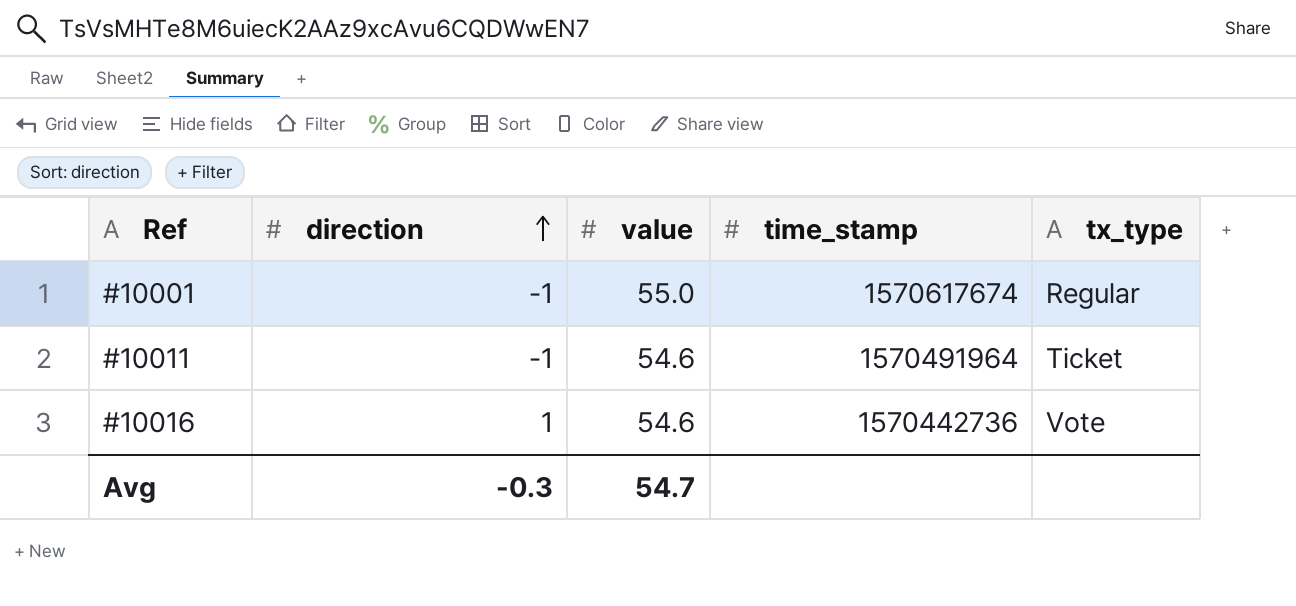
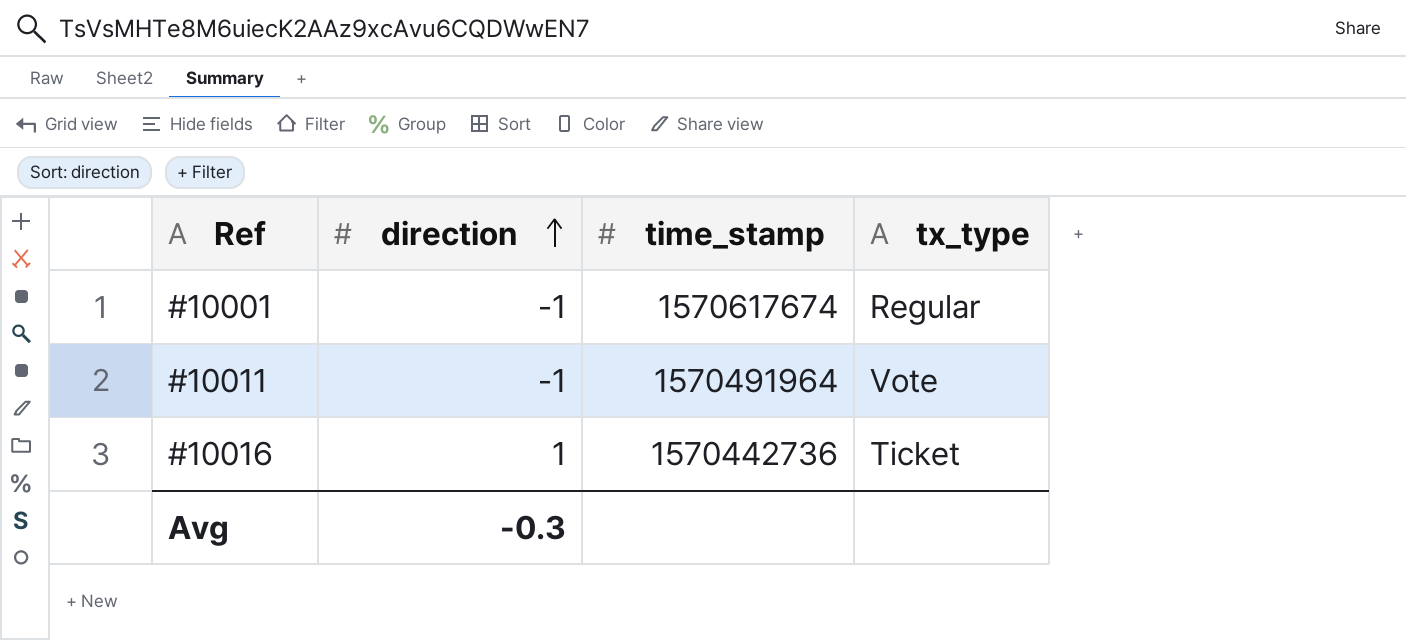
column value | position: 3 -> none
#10011 | tx_type: Ticket -> Vote
#10016 | tx_type: Vote -> Ticket

